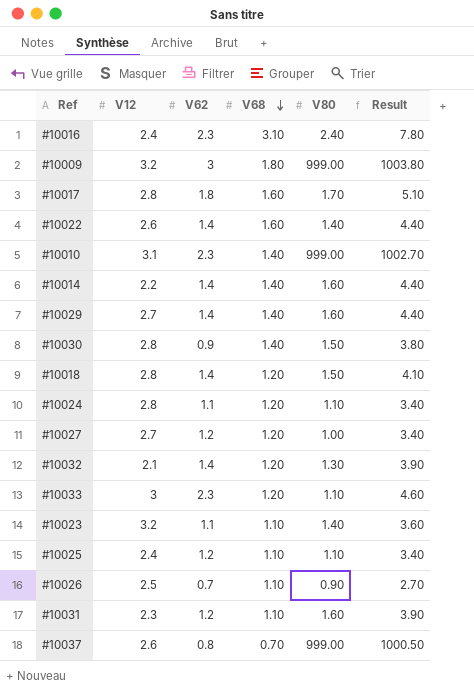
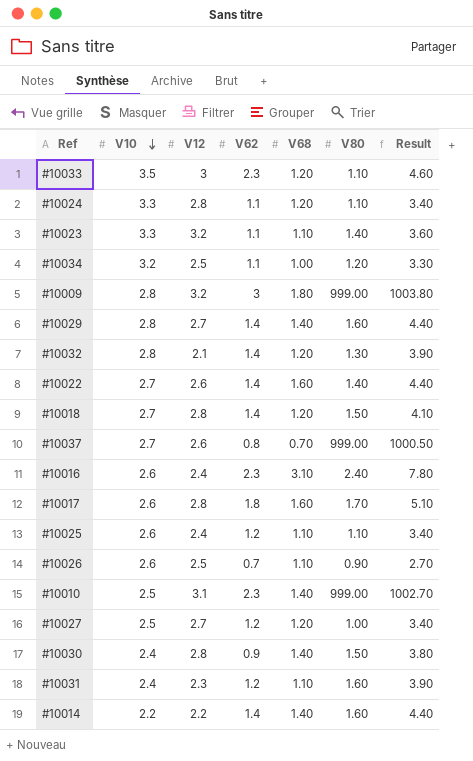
row order: V68 descending -> V10 descending
column V10 | position: none -> 2
row #10034: none -> 3.2 | 2.5 | 1.1 | 1.00 | 1.20 | 3.30

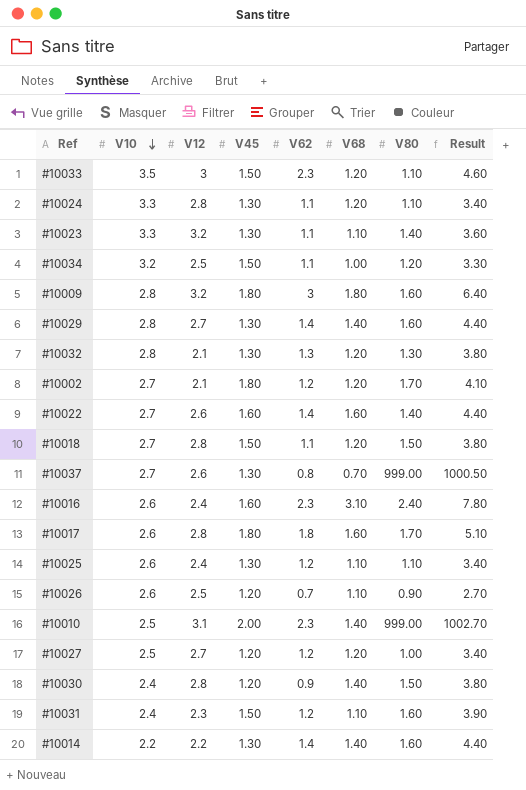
column V45 | position: none -> 4
#10009 | V80: 999.00 -> 1.60
#10009 | Result: 1003.80 -> 6.40
#10032 | V62: 1.4 -> 1.3
#10032 | Result: 3.90 -> 3.80
row #10002: none -> 2.7 | 2.1 | 1.80 | 1.2 | 1.20 | 1.70 | 4.10
#10018 | V62: 1.4 -> 1.1
#10018 | Result: 4.10 -> 3.80

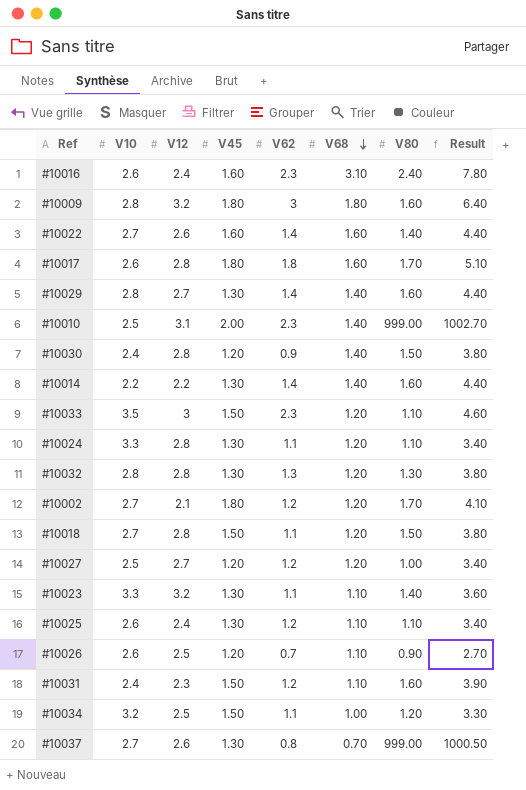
row order: V10 descending -> V68 descending
#10032 | V12: 2.1 -> 2.8

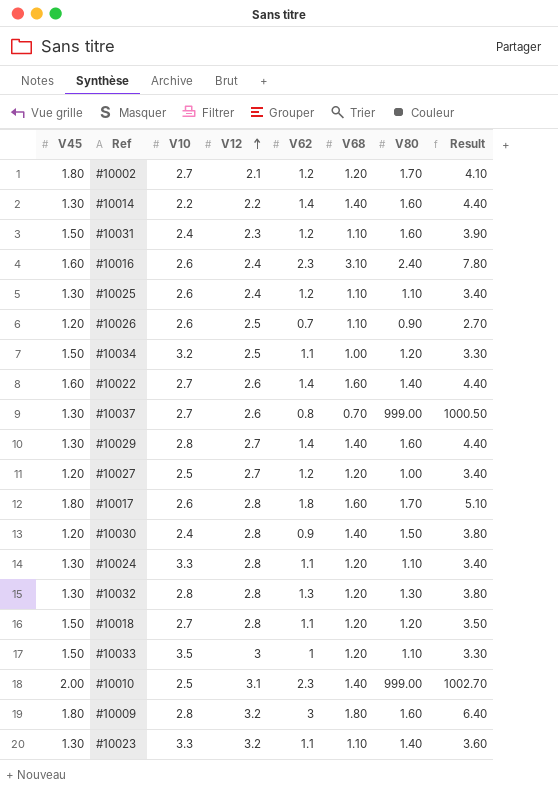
row order: V68 descending -> V12 ascending
column V45 | position: 4 -> 1
#10018 | V80: 1.50 -> 1.20
#10018 | Result: 3.80 -> 3.50
#10033 | V62: 2.3 -> 1
#10033 | Result: 4.60 -> 3.30

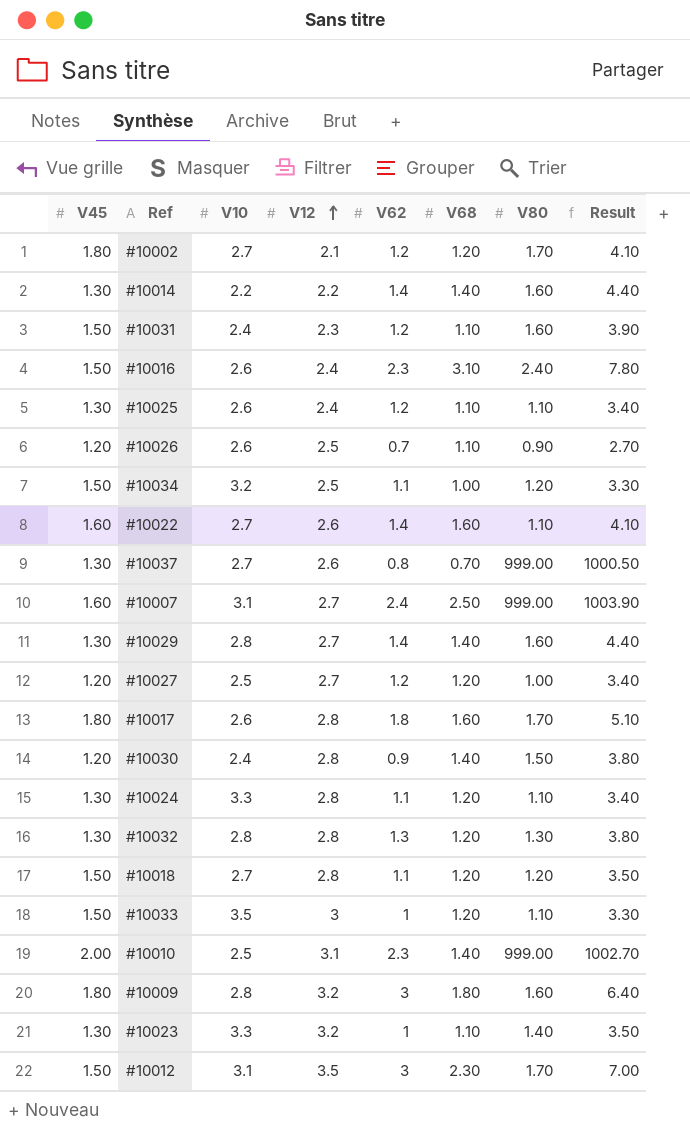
#10016 | V45: 1.60 -> 1.50
#10022 | V80: 1.40 -> 1.10
#10022 | Result: 4.40 -> 4.10
row #10007: none -> 1.60 | 3.1 | 2.7 | 2.4 | 2.50 | 999.00 | 1003.90
#10023 | V62: 1.1 -> 1
#10023 | Result: 3.60 -> 3.50
row #10012: none -> 1.50 | 3.1 | 3.5 | 3 | 2.30 | 1.70 | 7.00

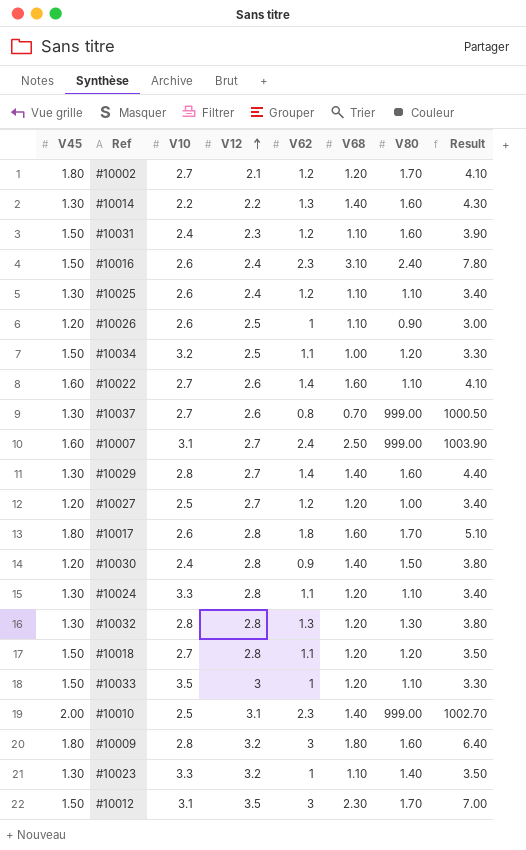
#10014 | V62: 1.4 -> 1.3
#10014 | Result: 4.40 -> 4.30
#10026 | V62: 0.7 -> 1
#10026 | Result: 2.70 -> 3.00

